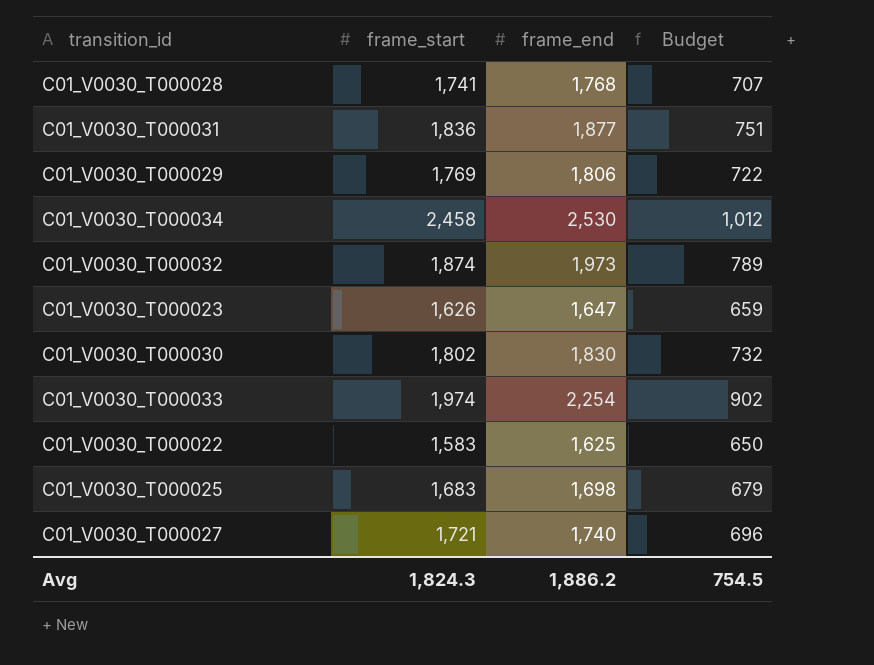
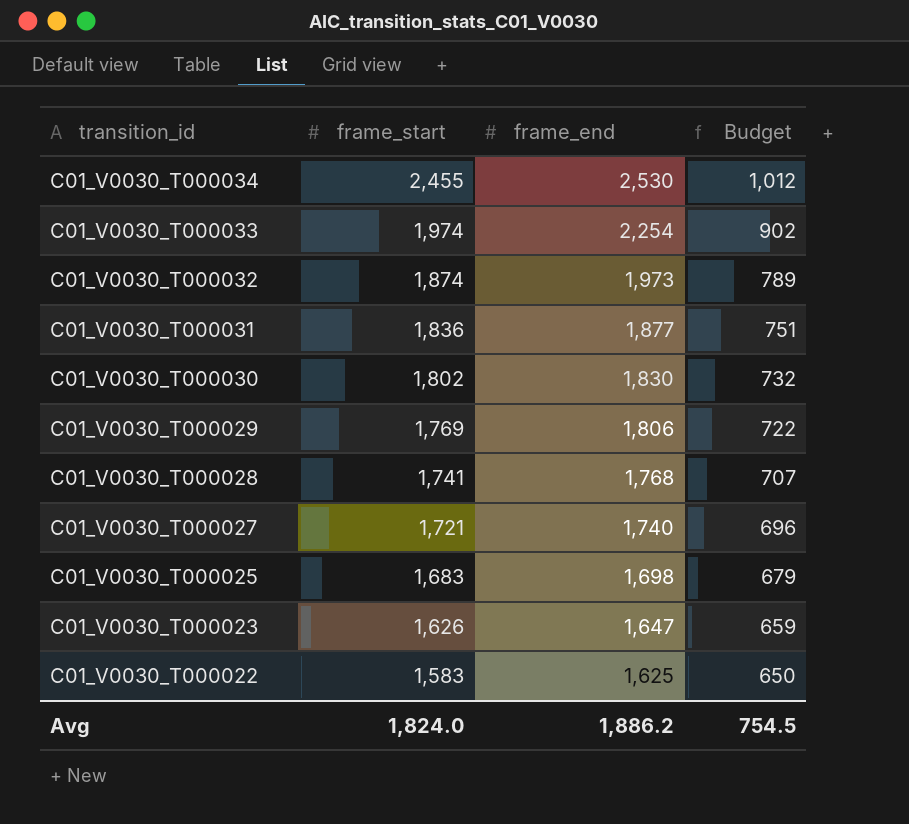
row order: none -> transition_id descending
C01_V0030_T000034 | frame_start: 2,458 -> 2,455
Avg | frame_start: 1,824.3 -> 1,824.0

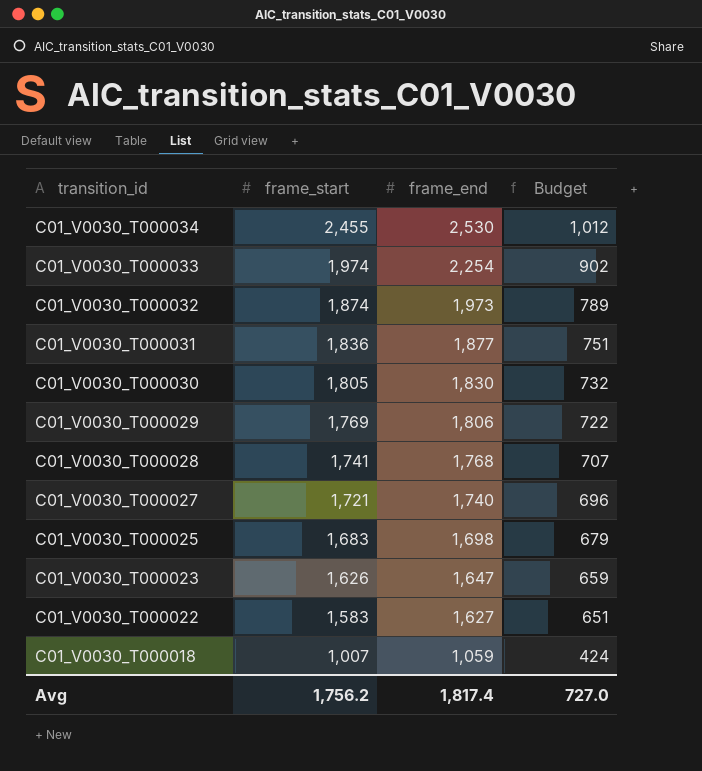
C01_V0030_T000030 | frame_start: 1,802 -> 1,805
C01_V0030_T000022 | frame_end: 1,625 -> 1,627
C01_V0030_T000022 | Budget: 650 -> 651
row C01_V0030_T000018: none -> 1,007 | 1,059 | 424
Avg | frame_start: 1,824.0 -> 1,756.2
Avg | frame_end: 1,886.2 -> 1,817.4
Avg | Budget: 754.5 -> 727.0

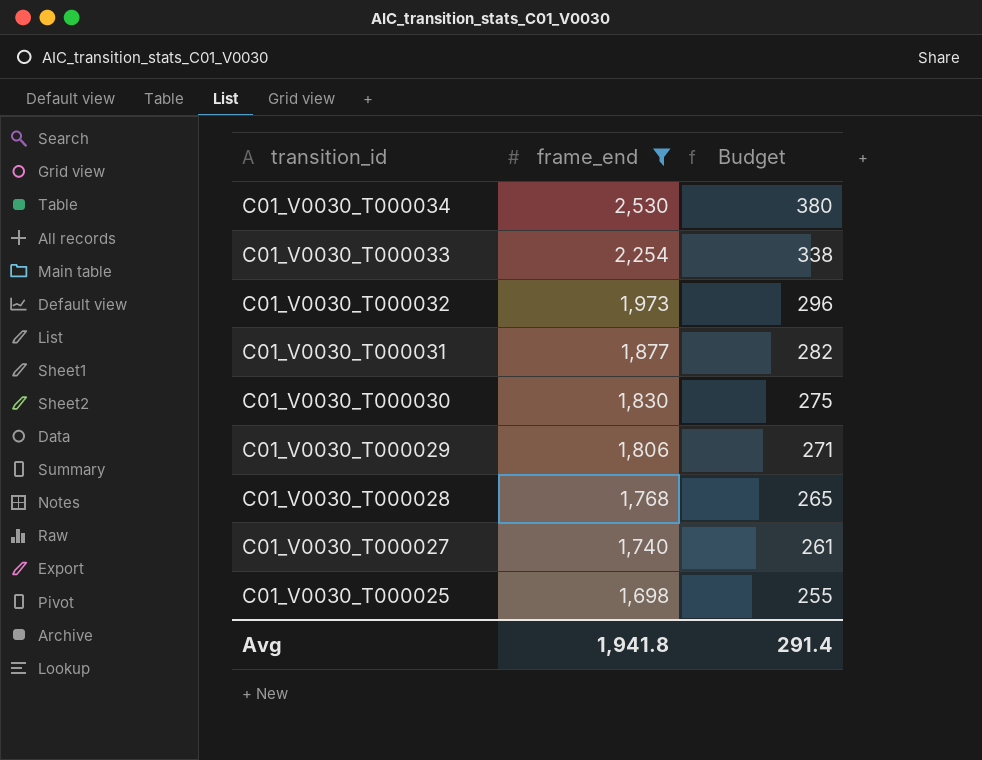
filter: none -> frame_end >= 1,698
column frame_start | position: 2 -> none
column Budget | formula: [frame_end] * 0.4 -> [frame_end] * 0.15
Avg | frame_end: 1,817.4 -> 1,941.8
Avg | Budget: 727.0 -> 291.4

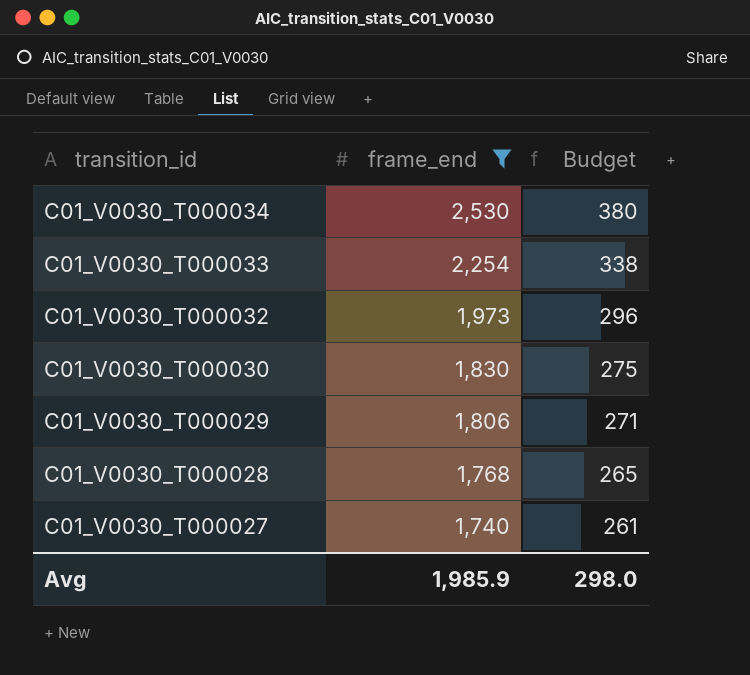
row C01_V0030_T000031: 1,877 | 282 -> none
row C01_V0030_T000025: 1,698 | 255 -> none
Avg | frame_end: 1,941.8 -> 1,985.9
Avg | Budget: 291.4 -> 298.0

